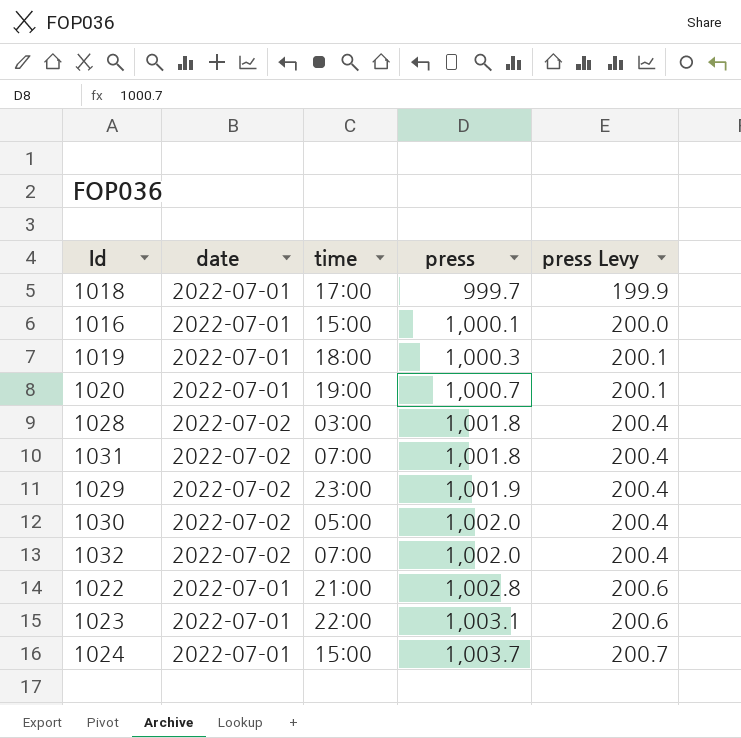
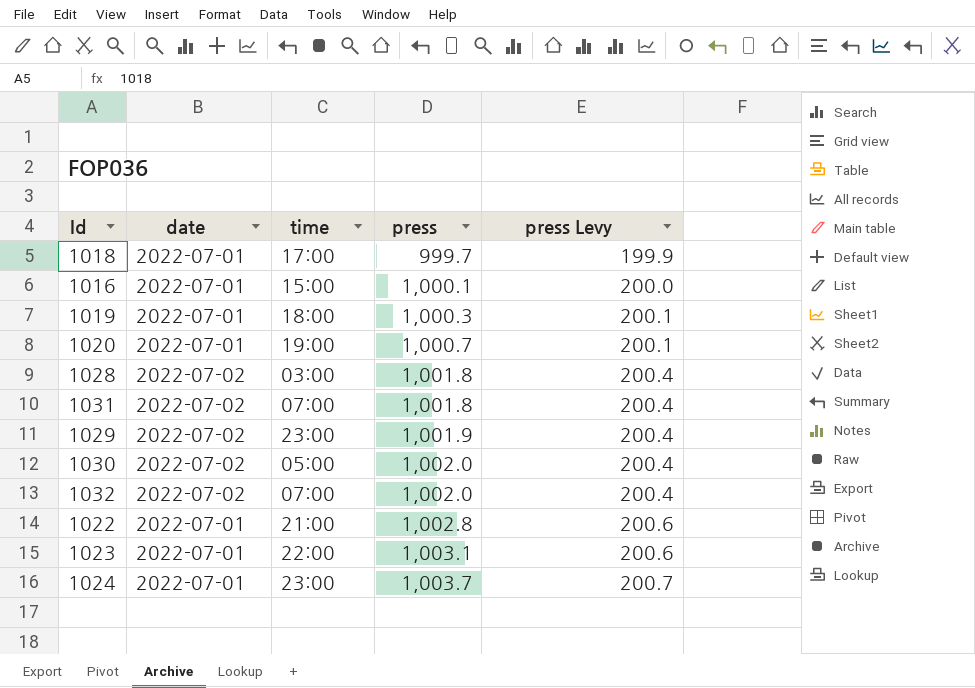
1024 | time: 15:00 -> 23:00

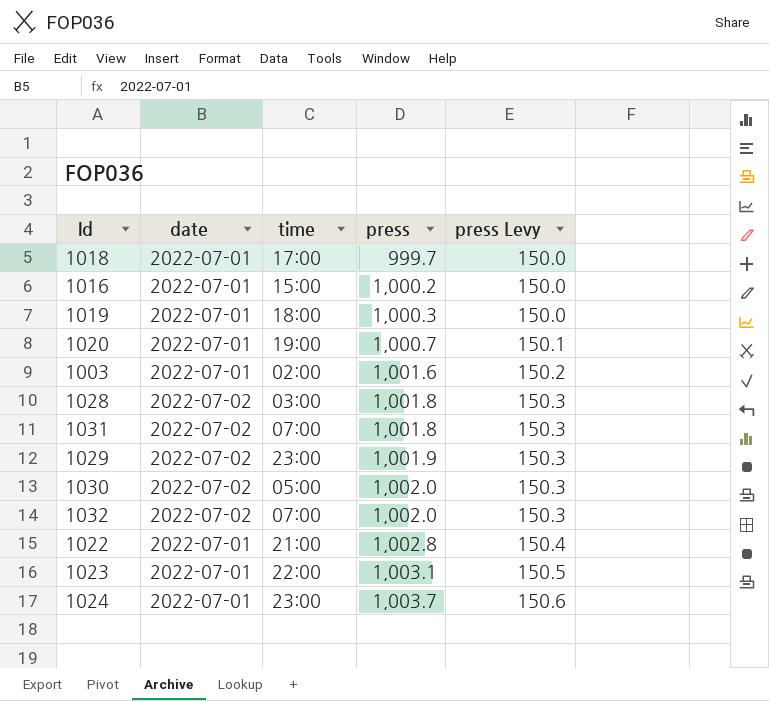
column press Levy | formula: [press] * 0.2 -> [press] * 0.15
1016 | press: 1,000.1 -> 1,000.2
row 1003: none -> 2022-07-01 | 02:00 | 1,001.6 | 150.2

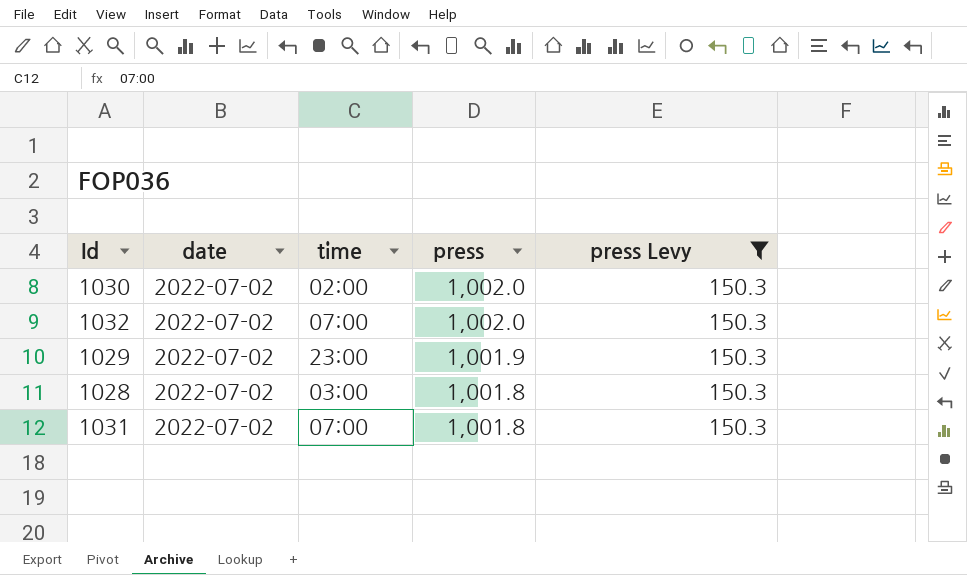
filter: none -> press Levy = 150.3
row order: press ascending -> press descending
1030 | time: 05:00 -> 02:00

